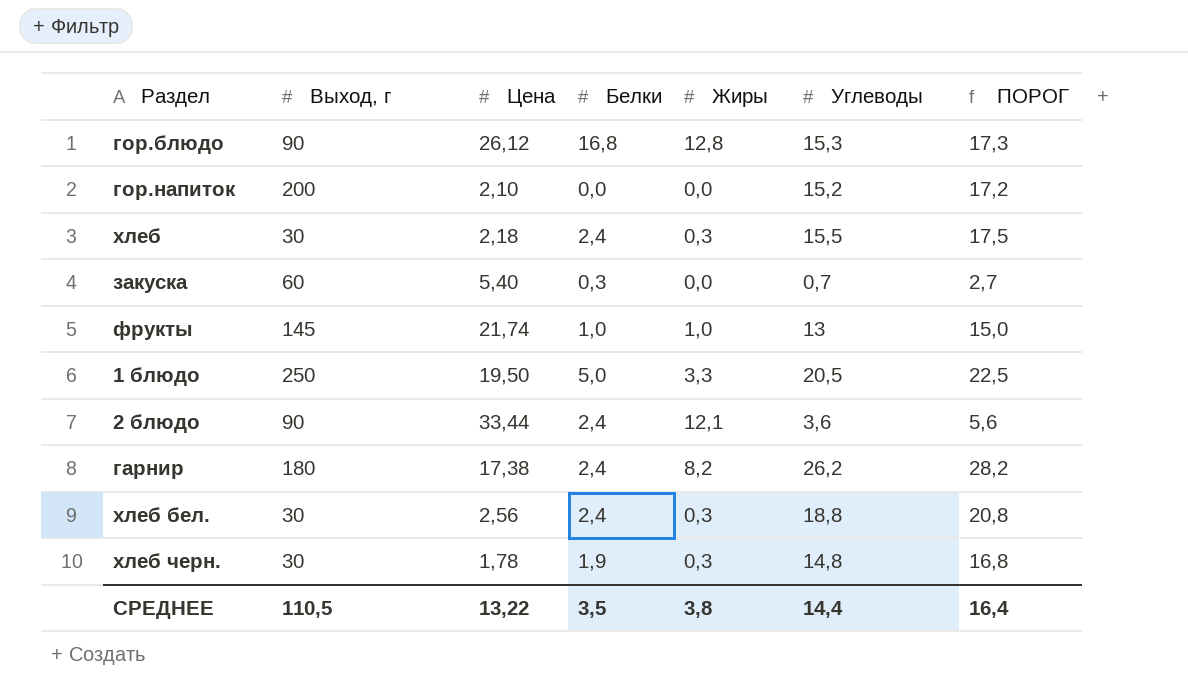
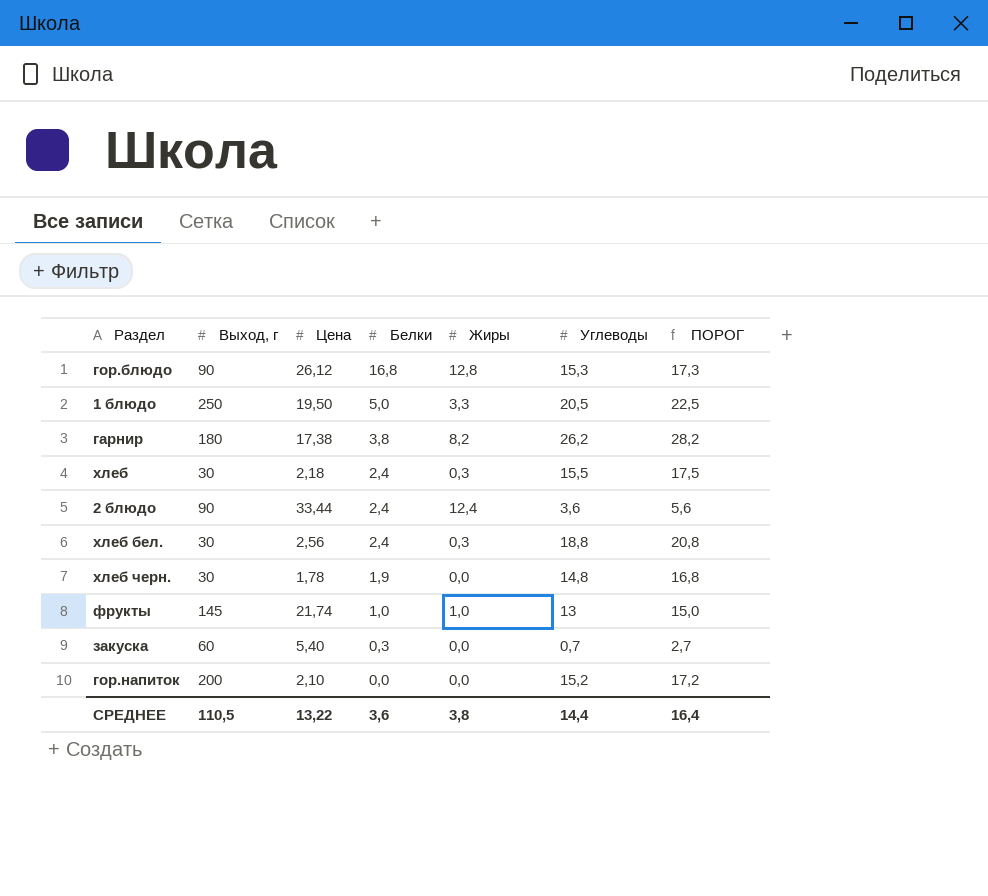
row order: none -> Белки descending
гарнир | Белки: 2,4 -> 3,8
2 блюдо | Жиры: 12,1 -> 12,4
хлеб черн. | Жиры: 0,3 -> 0,0
СРЕДНЕЕ | Белки: 3,5 -> 3,6

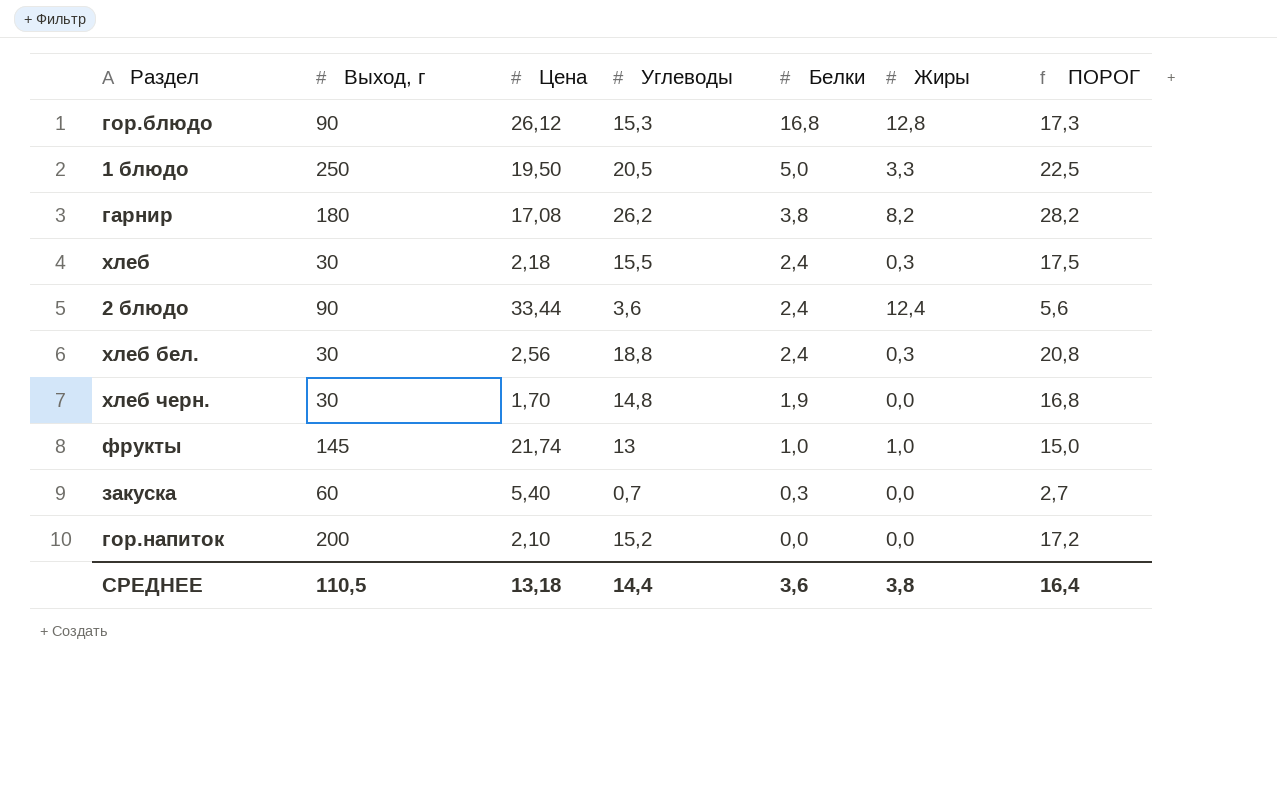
column Углеводы | position: 6 -> 4
гарнир | Цена: 17,38 -> 17,08
хлеб черн. | Цена: 1,78 -> 1,70
СРЕДНЕЕ | Цена: 13,22 -> 13,18

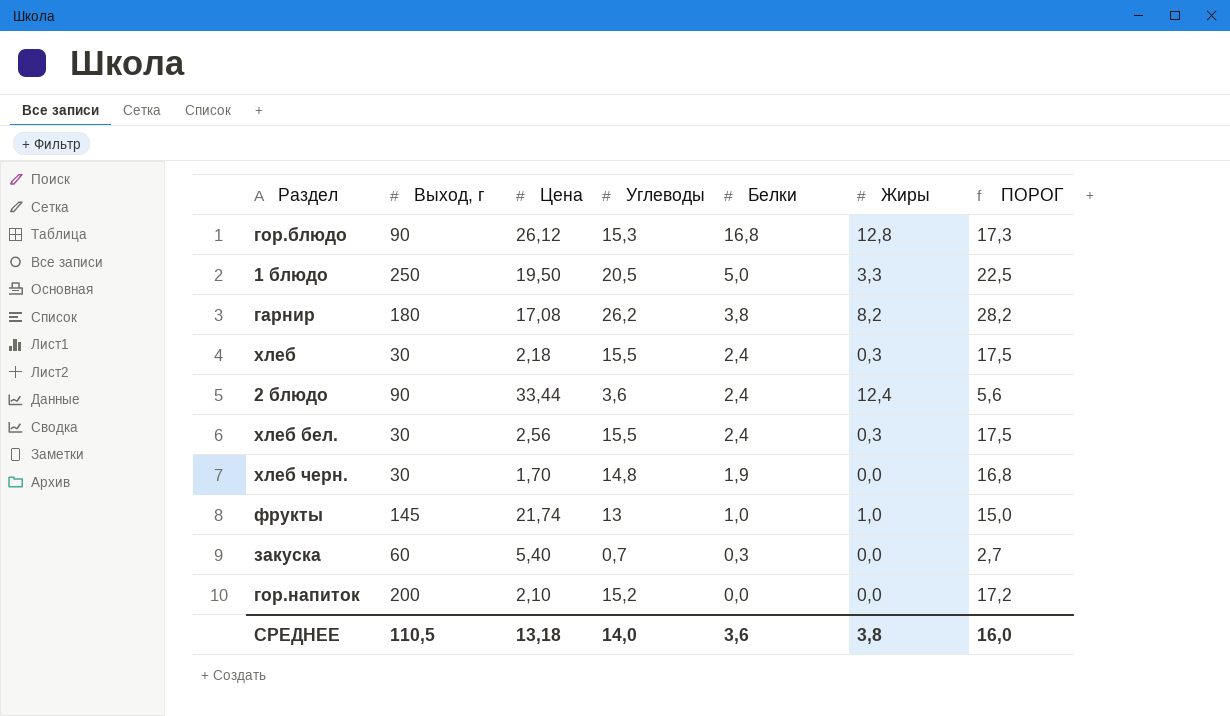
хлеб бел. | Углеводы: 18,8 -> 15,5
хлеб бел. | ПОРОГ: 20,8 -> 17,5
СРЕДНЕЕ | Углеводы: 14,4 -> 14,0
СРЕДНЕЕ | ПОРОГ: 16,4 -> 16,0

